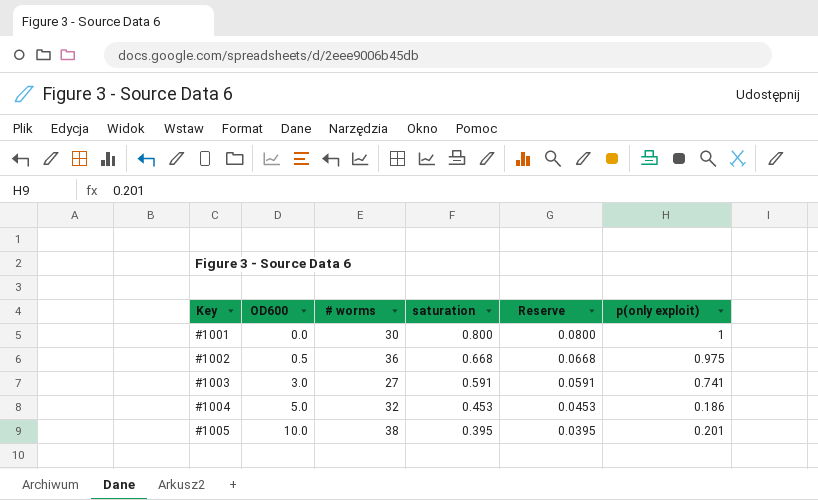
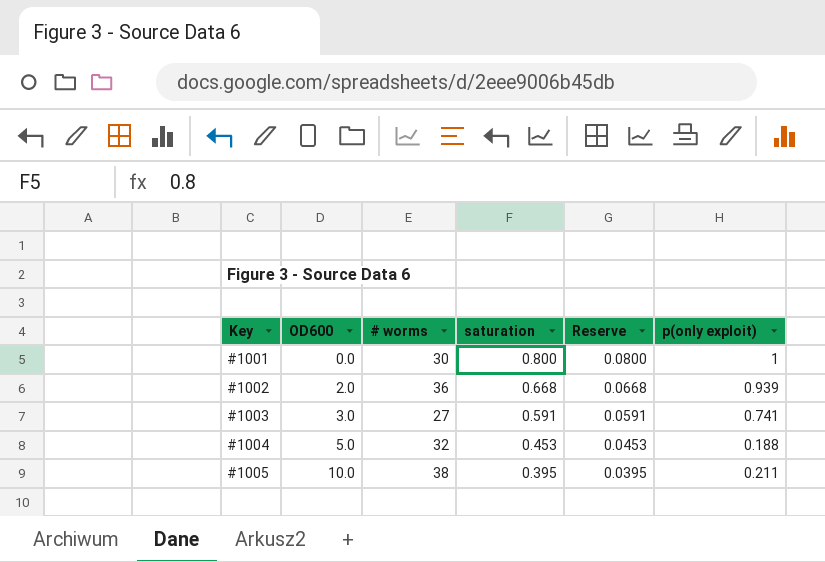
#1002 | OD600: 0.5 -> 2.0
#1002 | p(only exploit): 0.975 -> 0.939
#1004 | p(only exploit): 0.186 -> 0.188
#1005 | p(only exploit): 0.201 -> 0.211

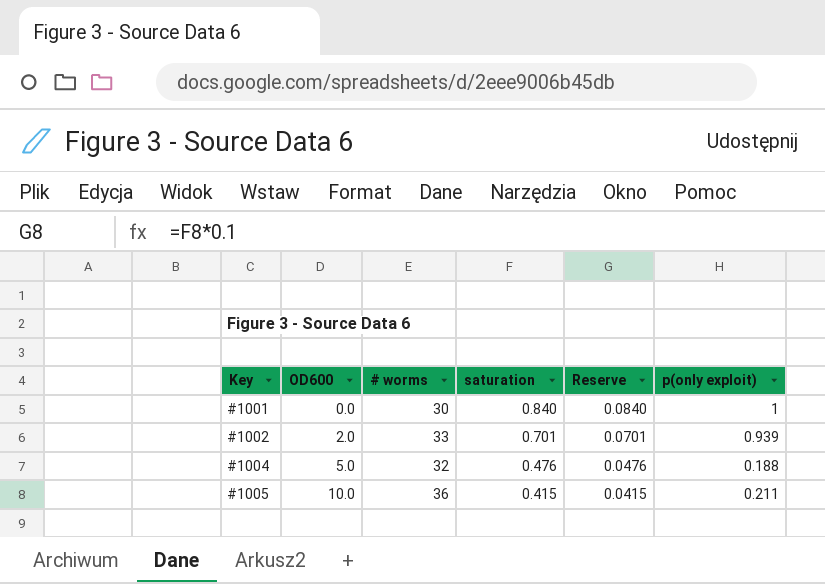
row #1003: 3.0 | 27 | 0.591 | 0.0591 | 0.741 -> none
#1001 | saturation: 0.800 -> 0.840
#1001 | Reserve: 0.0800 -> 0.0840
#1002 | # worms: 36 -> 33
#1002 | saturation: 0.668 -> 0.701
#1002 | Reserve: 0.0668 -> 0.0701
#1004 | saturation: 0.453 -> 0.476
#1004 | Reserve: 0.0453 -> 0.0476
#1005 | # worms: 38 -> 36
#1005 | saturation: 0.395 -> 0.415
#1005 | Reserve: 0.0395 -> 0.0415

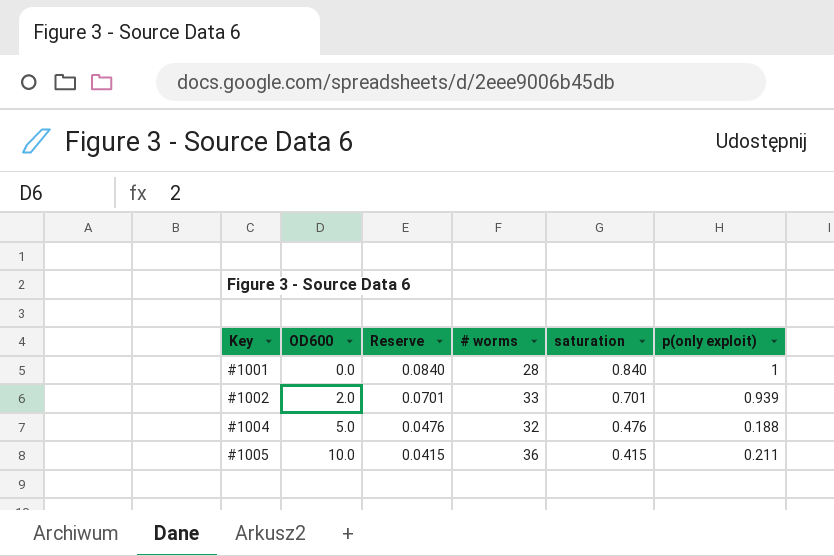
column Reserve | position: 5 -> 3
#1001 | # worms: 30 -> 28

